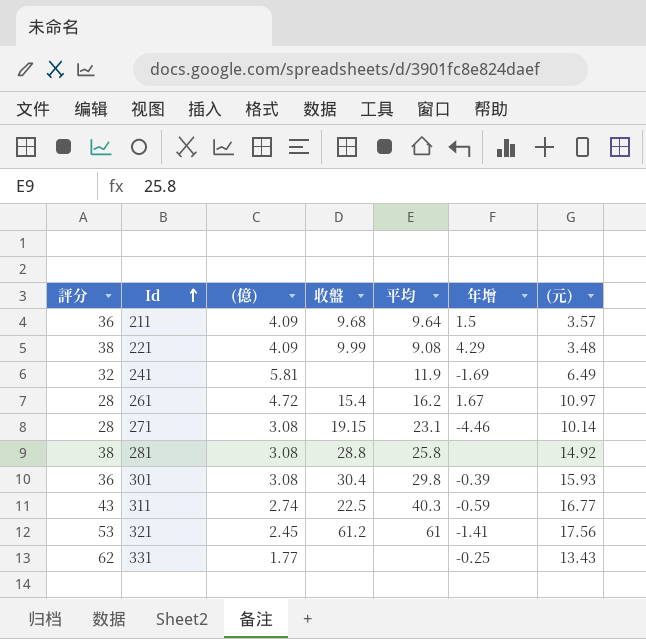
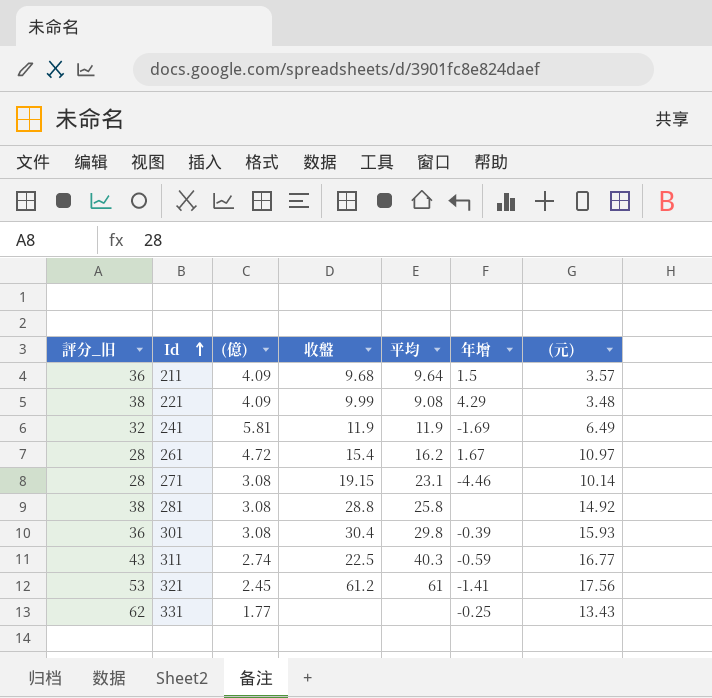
column name: 評分 -> 評分_旧
241 | 收盤: none -> 11.9

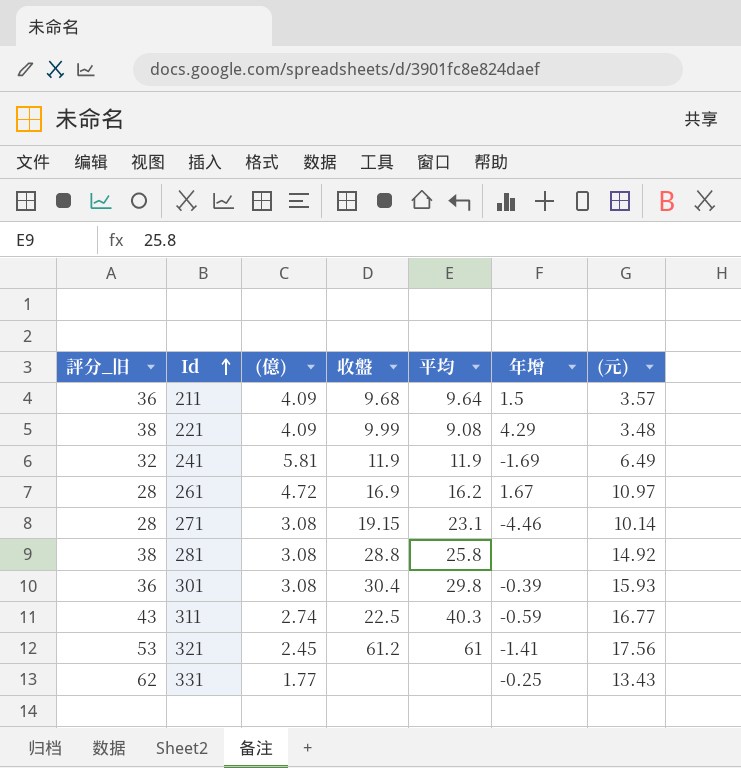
261 | 收盤: 15.4 -> 16.9

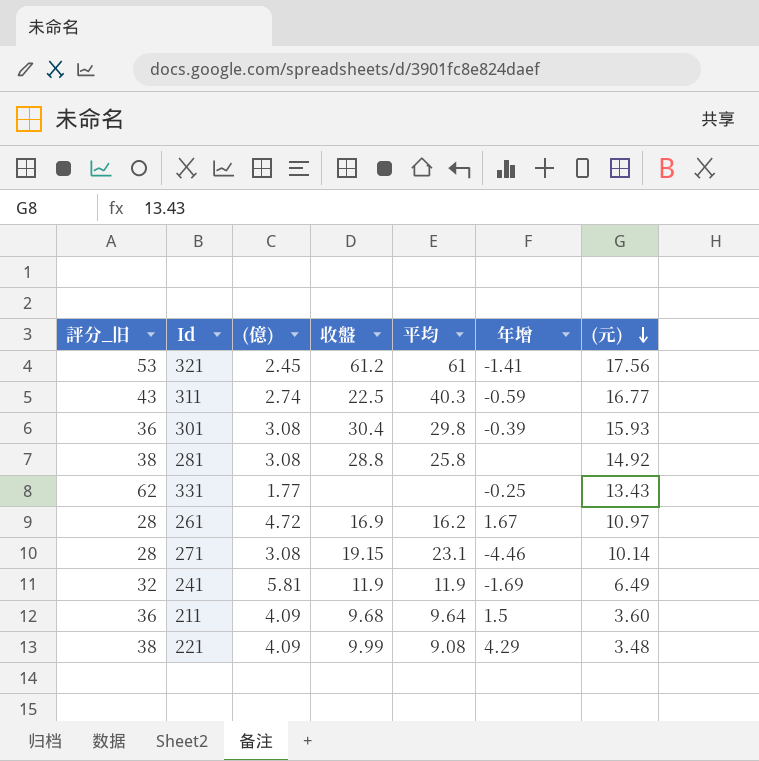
row order: Id ascending -> (元) descending
211 | (元): 3.57 -> 3.60

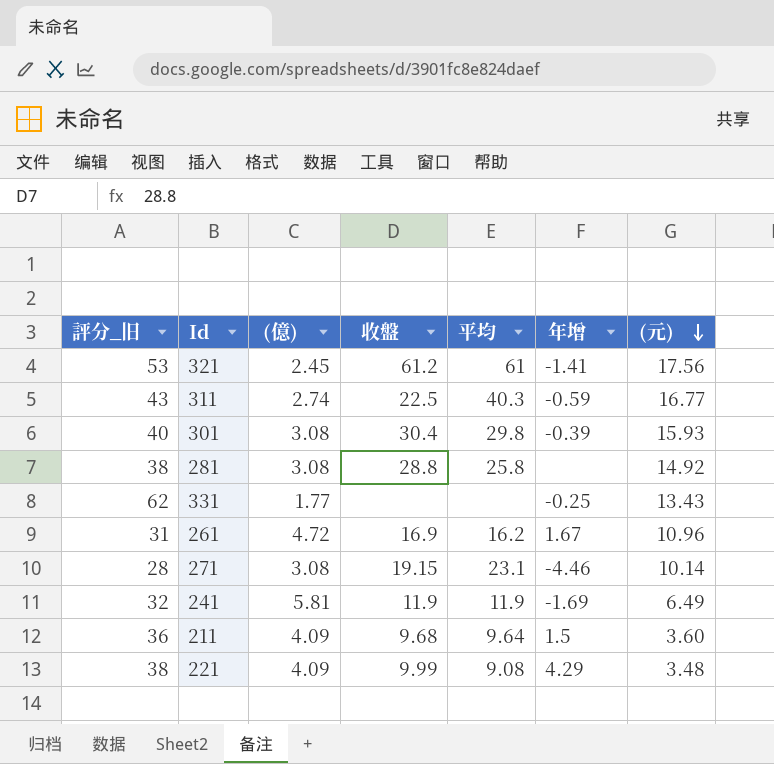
301 | 評分_旧: 36 -> 40
261 | 評分_旧: 28 -> 31
261 | (元): 10.97 -> 10.96

